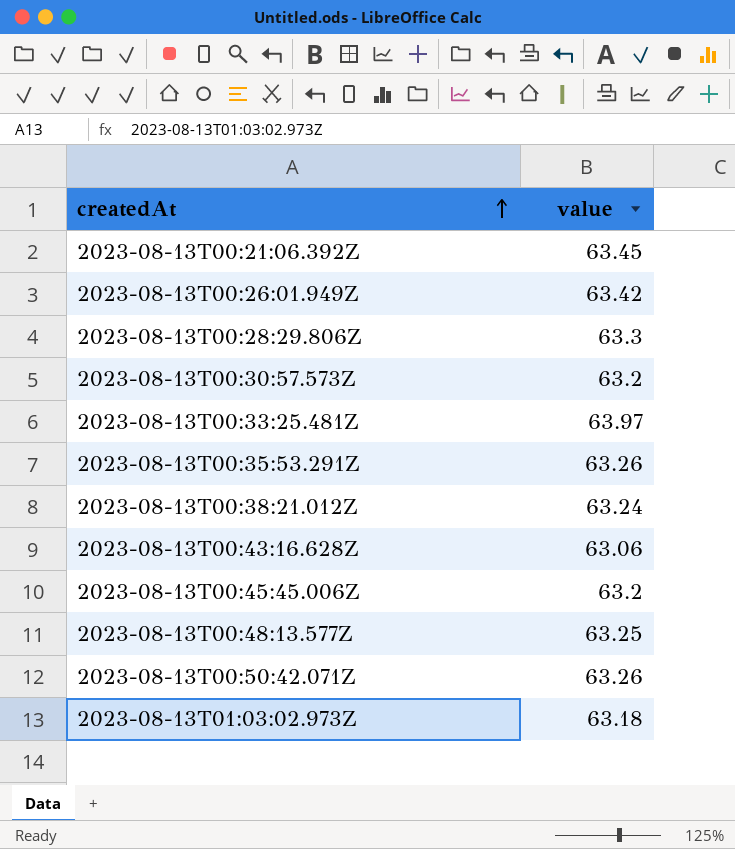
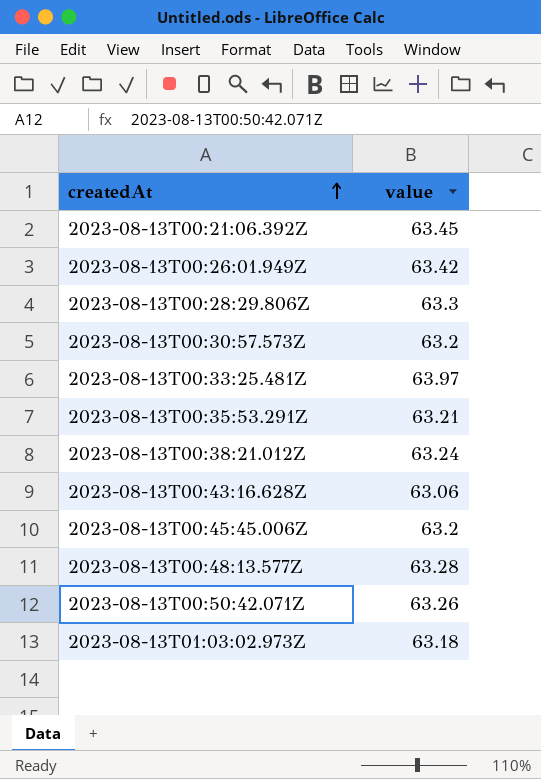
2023-08-13T00:35:53.291Z | value: 63.26 -> 63.21
2023-08-13T00:48:13.577Z | value: 63.25 -> 63.28

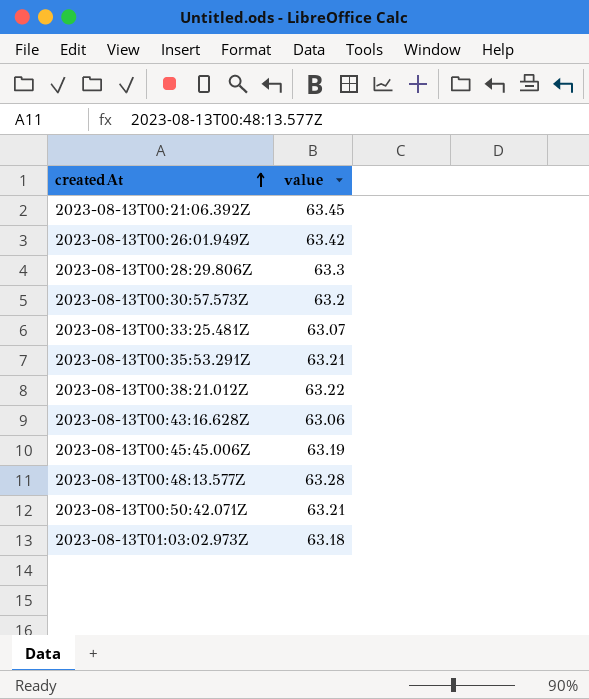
2023-08-13T00:33:25.481Z | value: 63.97 -> 63.07
2023-08-13T00:38:21.012Z | value: 63.24 -> 63.22
2023-08-13T00:45:45.006Z | value: 63.2 -> 63.19
2023-08-13T00:50:42.071Z | value: 63.26 -> 63.21

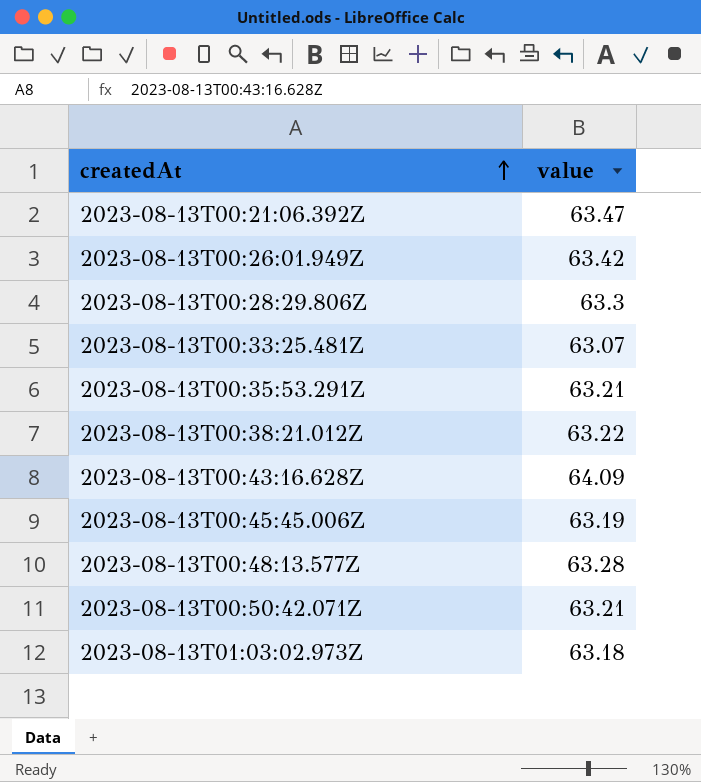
row 2023-08-13T00:30:57.573Z: 63.2 -> none
2023-08-13T00:21:06.392Z | value: 63.45 -> 63.47
2023-08-13T00:43:16.628Z | value: 63.06 -> 64.09

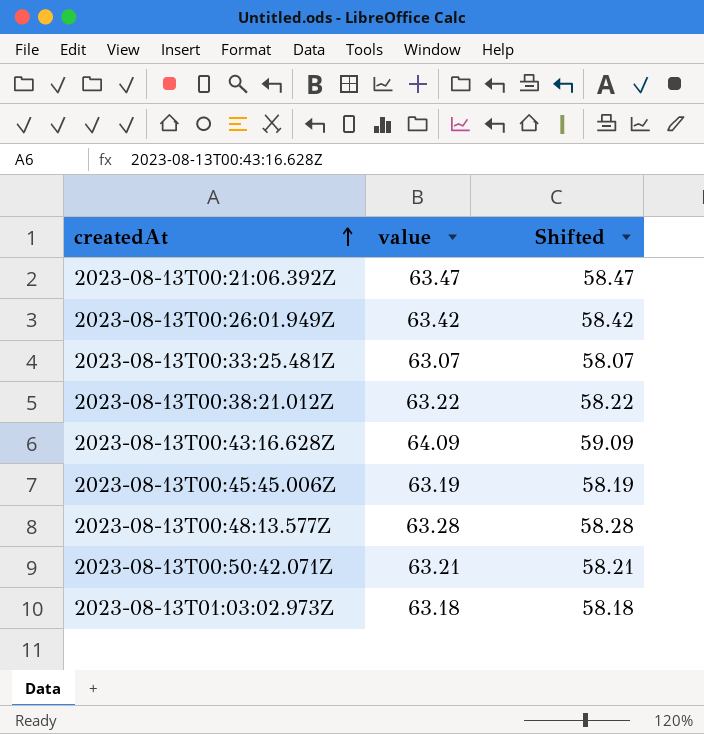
column Shifted | formula: none -> [value] - 5
row 2023-08-13T00:28:29.806Z: 63.3 -> none
row 2023-08-13T00:35:53.291Z: 63.21 -> none

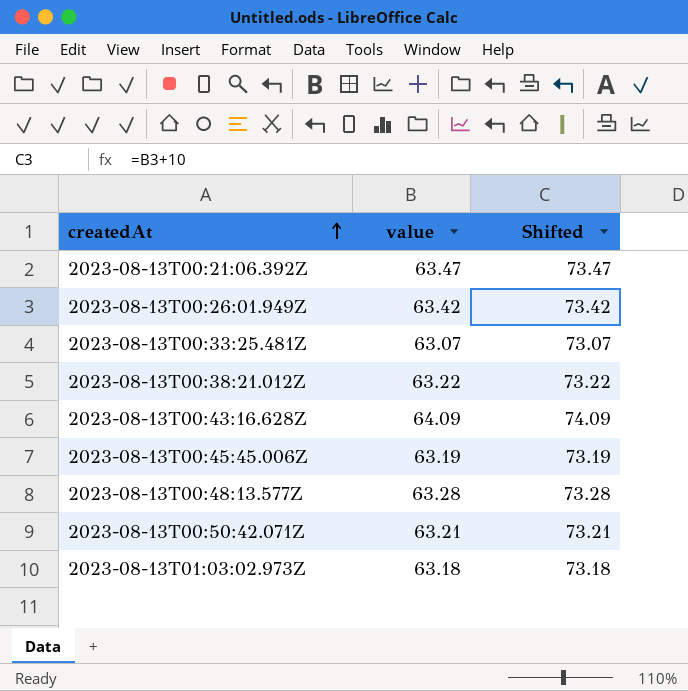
column Shifted | formula: [value] - 5 -> [value] + 10

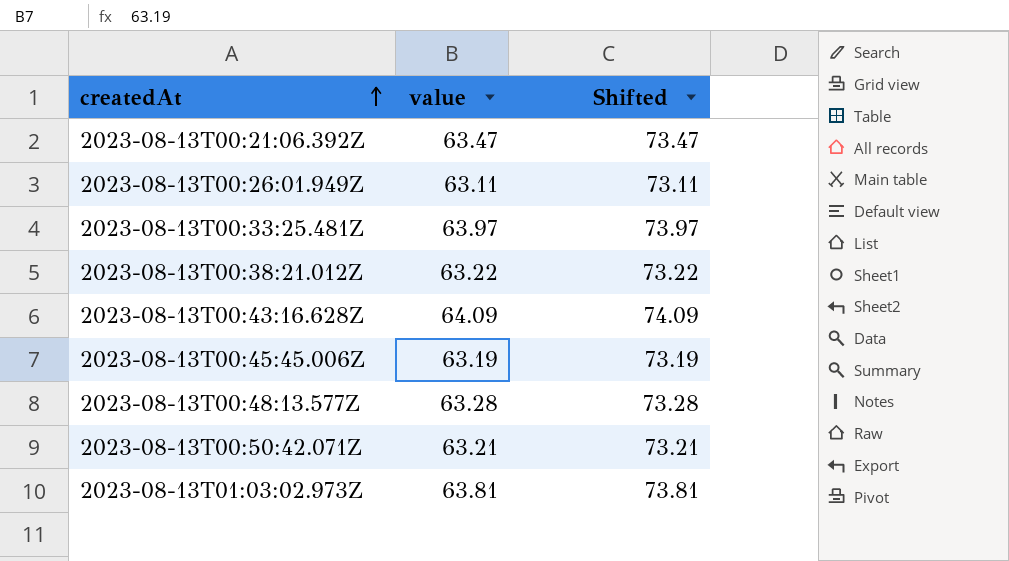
2023-08-13T00:26:01.949Z | value: 63.42 -> 63.11
2023-08-13T00:26:01.949Z | Shifted: 73.42 -> 73.11
2023-08-13T00:33:25.481Z | value: 63.07 -> 63.97
2023-08-13T00:33:25.481Z | Shifted: 73.07 -> 73.97
2023-08-13T01:03:02.973Z | value: 63.18 -> 63.81
2023-08-13T01:03:02.973Z | Shifted: 73.18 -> 73.81

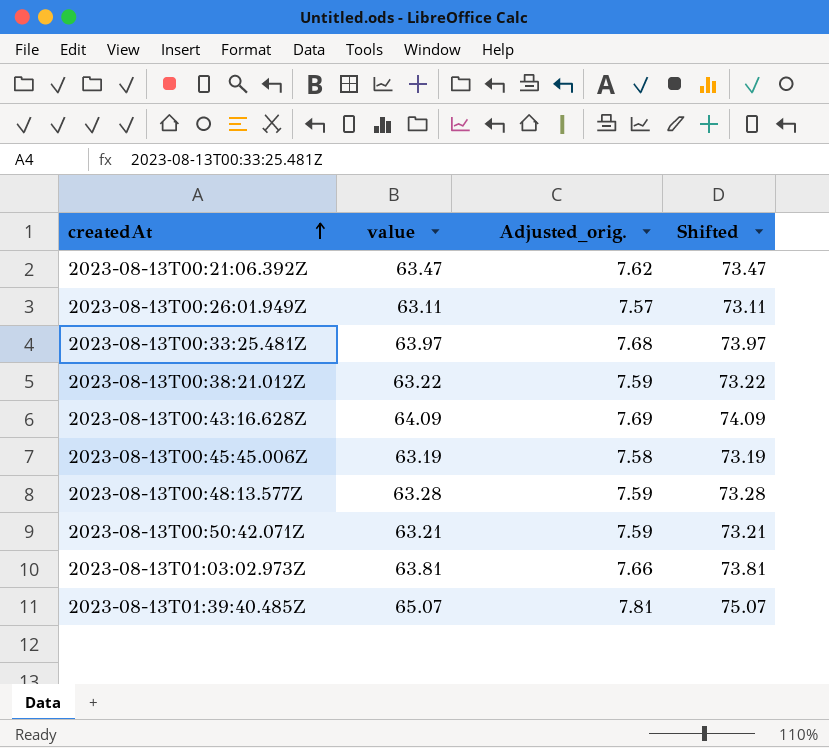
column Adjusted_orig. | formula: none -> [value] * 0.12
row 2023-08-13T01:39:40.485Z: none -> 65.07 | 7.81 | 75.07

